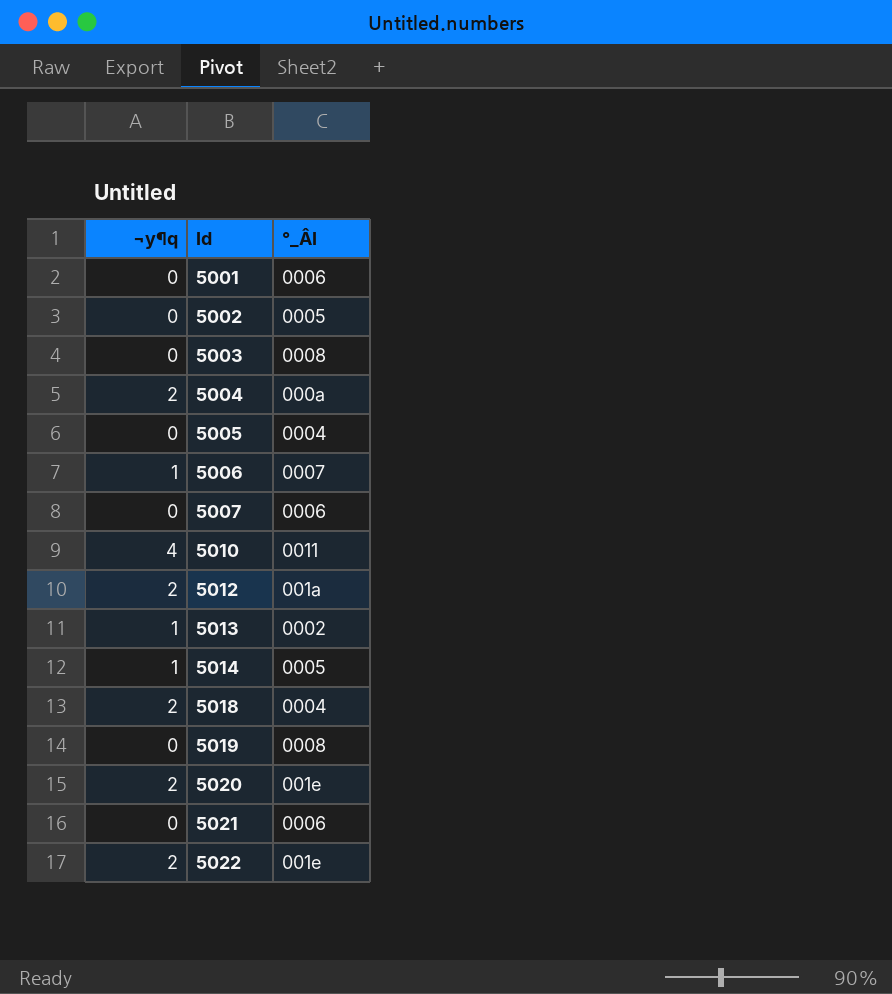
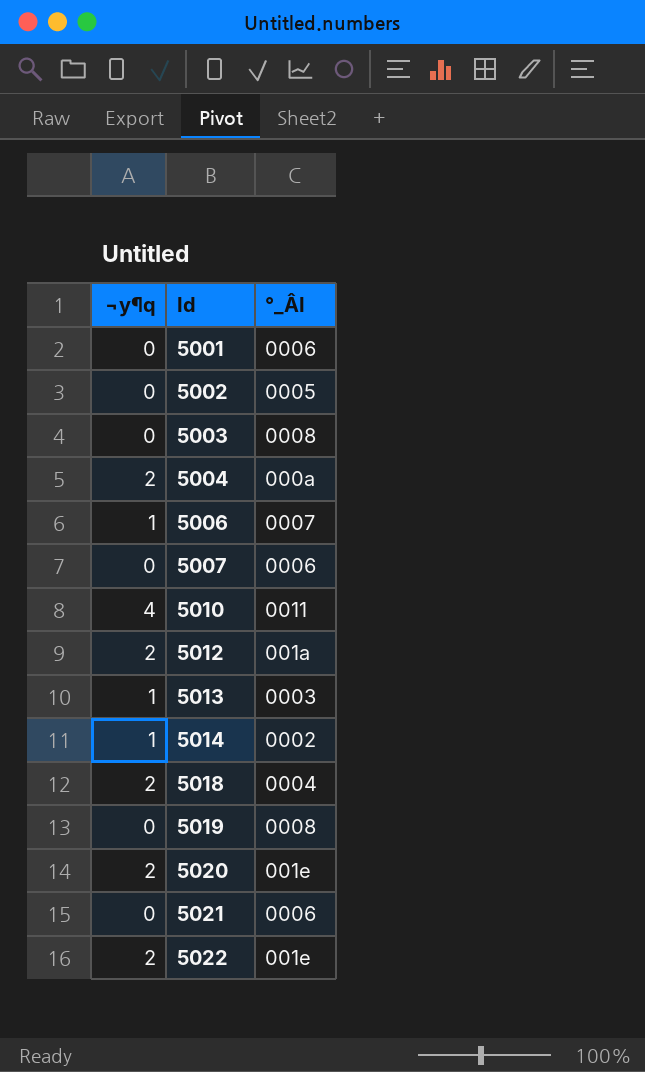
row 5005: 0 | 0004 -> none
5013 | °_ÂI: 0002 -> 0003
5014 | °_ÂI: 0005 -> 0002

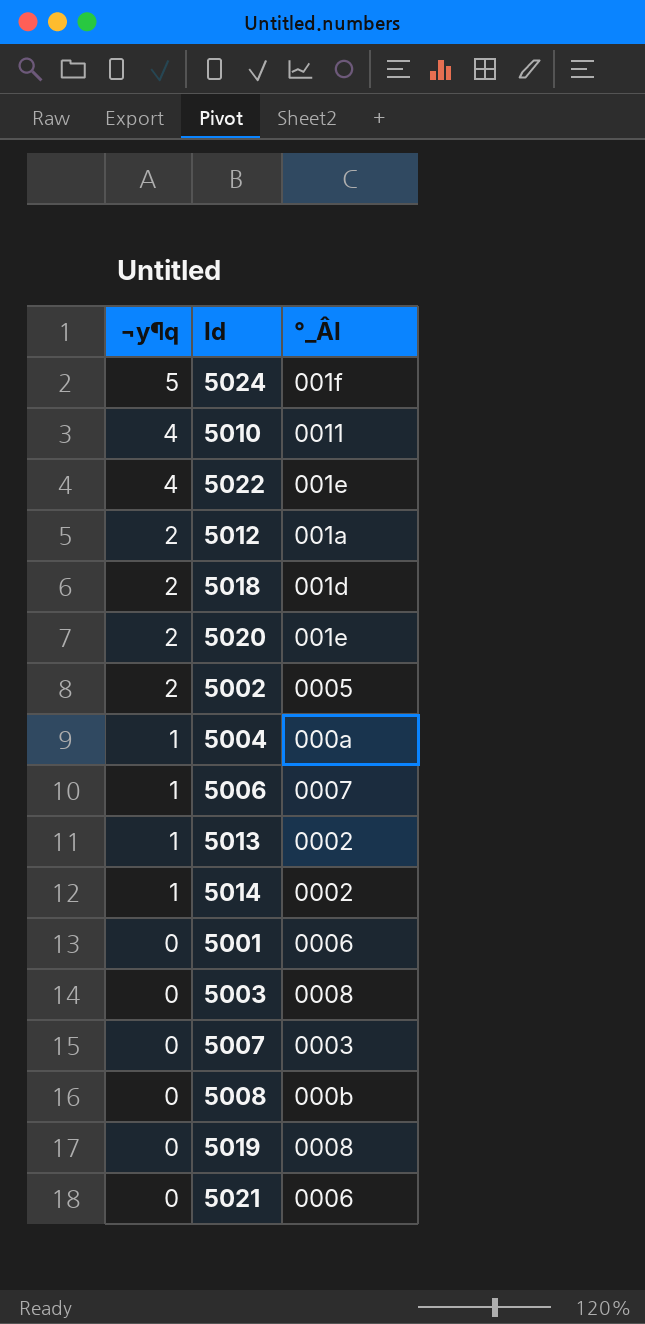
row order: Id ascending -> ¬y¶q descending
row 5024: none -> 5 | 001f
5022 | ¬y¶q: 2 -> 4
5018 | °_ÂI: 0004 -> 001d
5002 | ¬y¶q: 0 -> 2
5004 | ¬y¶q: 2 -> 1
5013 | °_ÂI: 0003 -> 0002
5007 | °_ÂI: 0006 -> 0003
row 5008: none -> 0 | 000b

